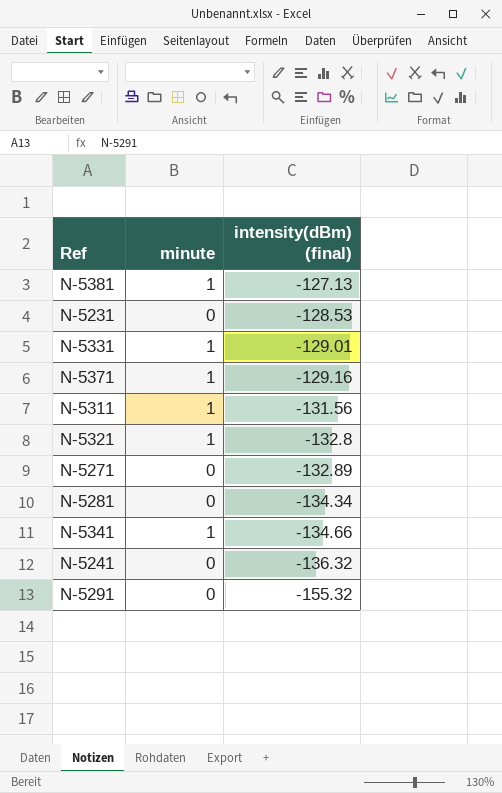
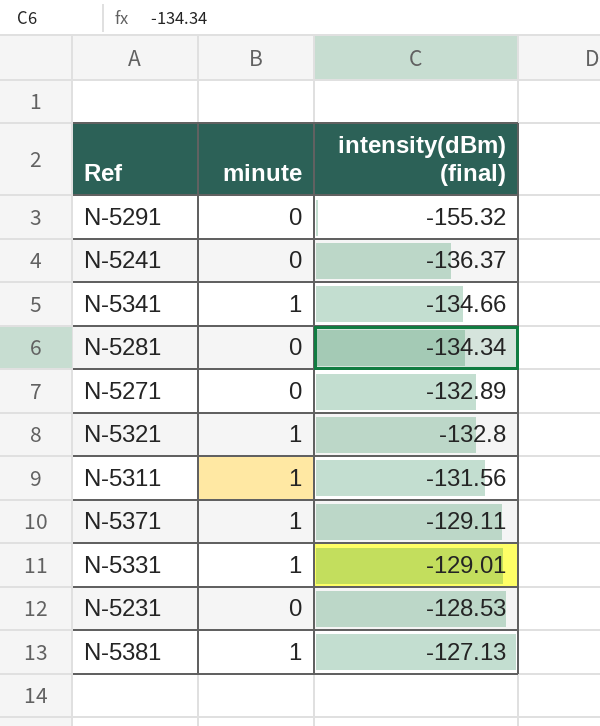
row order: intensity(dBm) (final) descending -> intensity(dBm) (final) ascending
N-5241 | intensity(dBm) (final): -136.32 -> -136.37
N-5371 | intensity(dBm) (final): -129.16 -> -129.11

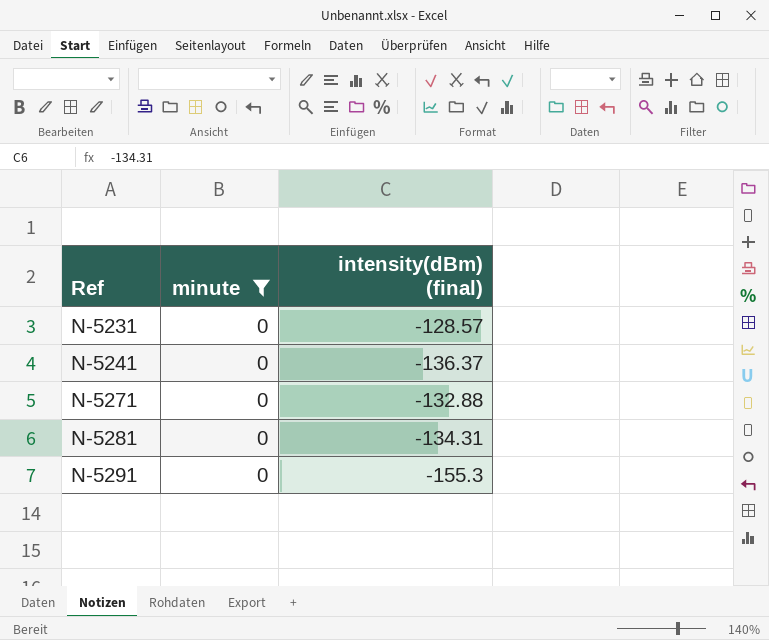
filter: none -> minute = 0
row order: intensity(dBm) (final) ascending -> Ref ascending
N-5231 | intensity(dBm) (final): -128.53 -> -128.57
N-5271 | intensity(dBm) (final): -132.89 -> -132.88
N-5281 | intensity(dBm) (final): -134.34 -> -134.31
N-5291 | intensity(dBm) (final): -155.32 -> -155.3

